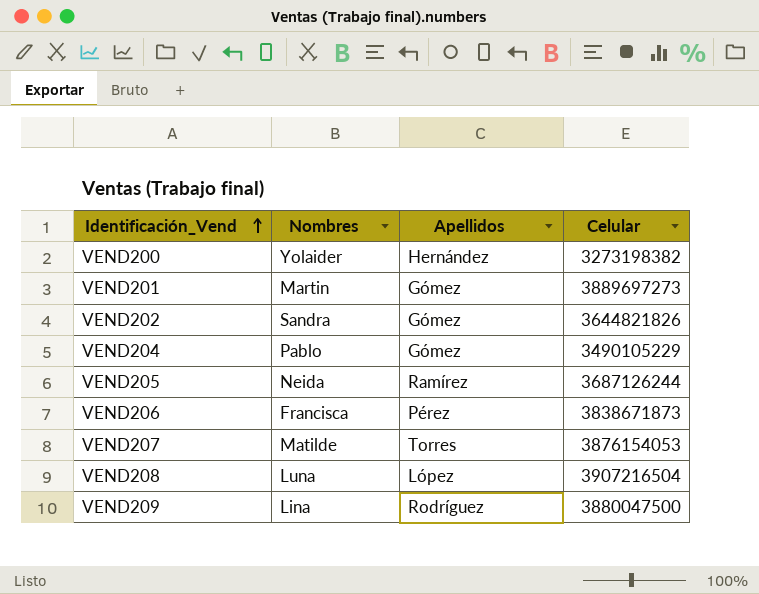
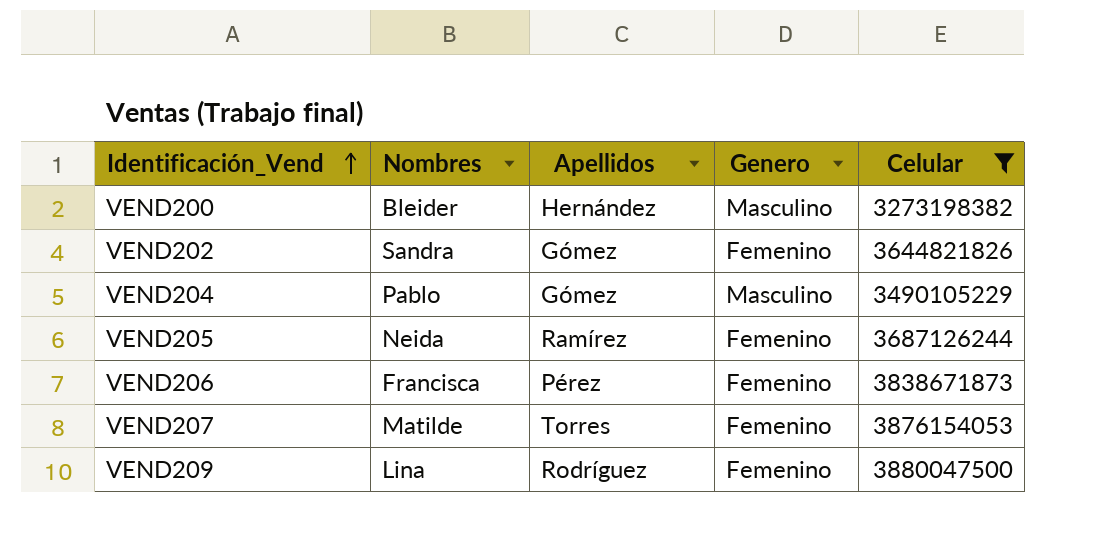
filter: none -> Celular <= 3880047500
column Genero | position: none -> 4
VEND200 | Nombres: Yolaider -> Bleider

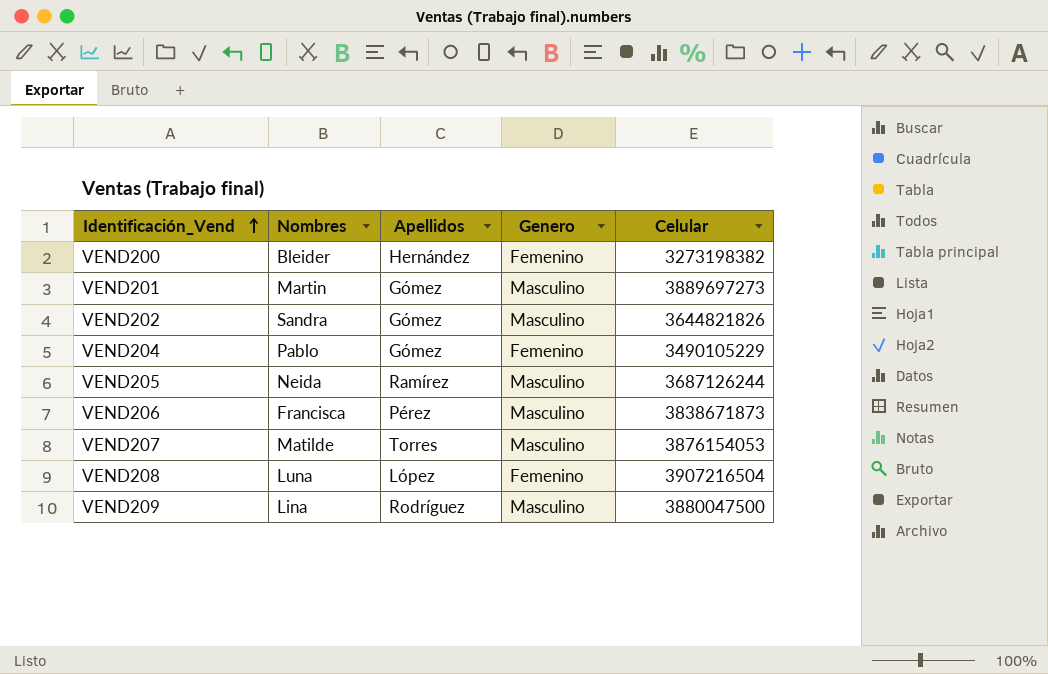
filter: Celular <= 3880047500 -> none
VEND200 | Genero: Masculino -> Femenino
VEND202 | Genero: Femenino -> Masculino
VEND204 | Genero: Masculino -> Femenino
VEND205 | Genero: Femenino -> Masculino
VEND206 | Genero: Femenino -> Masculino
VEND207 | Genero: Femenino -> Masculino
VEND209 | Genero: Femenino -> Masculino

